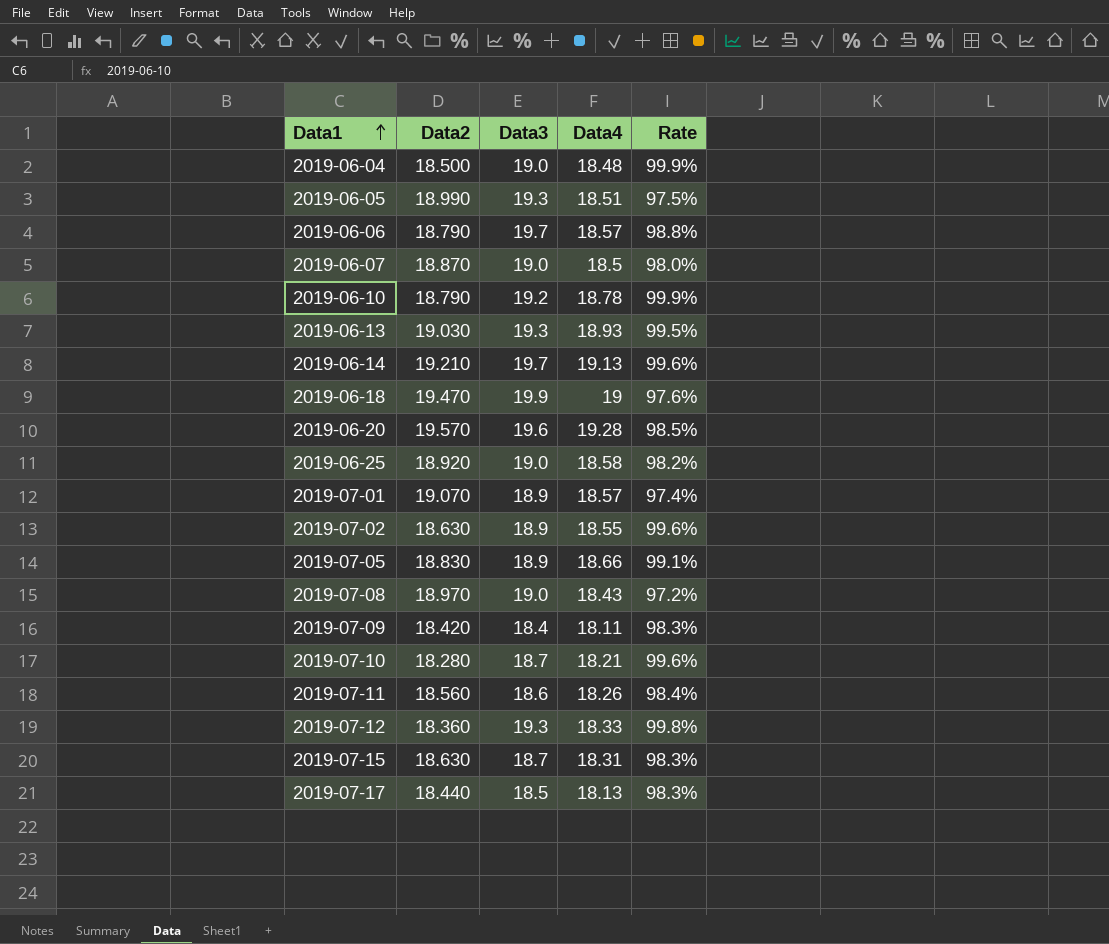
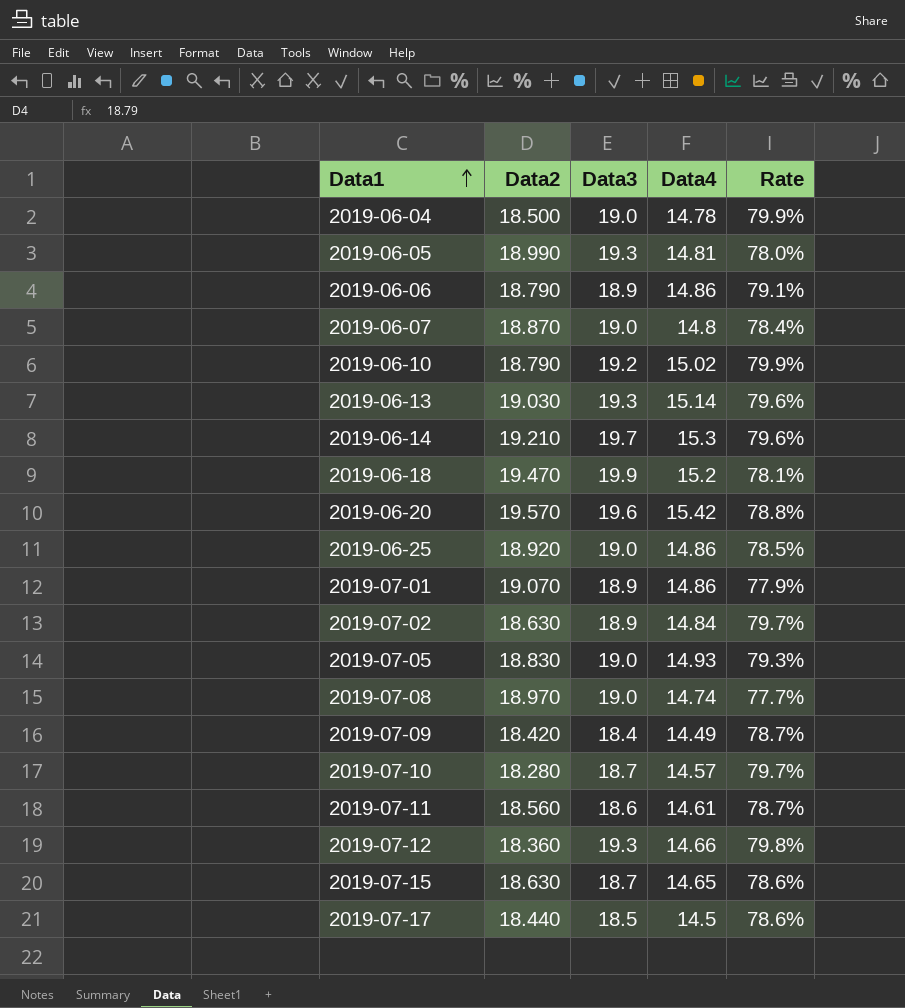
2019-06-04 | Data4: 18.48 -> 14.78
2019-06-04 | Rate: 99.9% -> 79.9%
2019-06-05 | Data4: 18.51 -> 14.81
2019-06-05 | Rate: 97.5% -> 78.0%
2019-06-06 | Data3: 19.7 -> 18.9
2019-06-06 | Data4: 18.57 -> 14.86
2019-06-06 | Rate: 98.8% -> 79.1%
2019-06-07 | Data4: 18.5 -> 14.8
2019-06-07 | Rate: 98.0% -> 78.4%
2019-06-10 | Data4: 18.78 -> 15.02
2019-06-10 | Rate: 99.9% -> 79.9%
2019-06-13 | Data4: 18.93 -> 15.14
2019-06-13 | Rate: 99.5% -> 79.6%
2019-06-14 | Data4: 19.13 -> 15.3
2019-06-14 | Rate: 99.6% -> 79.6%
2019-06-18 | Data4: 19 -> 15.2
2019-06-18 | Rate: 97.6% -> 78.1%
2019-06-20 | Data4: 19.28 -> 15.42
2019-06-20 | Rate: 98.5% -> 78.8%
2019-06-25 | Data4: 18.58 -> 14.86
2019-06-25 | Rate: 98.2% -> 78.5%
2019-07-01 | Data4: 18.57 -> 14.86
2019-07-01 | Rate: 97.4% -> 77.9%
2019-07-02 | Data4: 18.55 -> 14.84
2019-07-02 | Rate: 99.6% -> 79.7%
2019-07-05 | Data3: 18.9 -> 19.0
2019-07-05 | Data4: 18.66 -> 14.93
2019-07-05 | Rate: 99.1% -> 79.3%
2019-07-08 | Data4: 18.43 -> 14.74
2019-07-08 | Rate: 97.2% -> 77.7%
2019-07-09 | Data4: 18.11 -> 14.49
2019-07-09 | Rate: 98.3% -> 78.7%
2019-07-10 | Data4: 18.21 -> 14.57
2019-07-10 | Rate: 99.6% -> 79.7%
2019-07-11 | Data4: 18.26 -> 14.61
2019-07-11 | Rate: 98.4% -> 78.7%
2019-07-12 | Data4: 18.33 -> 14.66
2019-07-12 | Rate: 99.8% -> 79.8%
2019-07-15 | Data4: 18.31 -> 14.65
2019-07-15 | Rate: 98.3% -> 78.6%
2019-07-17 | Data4: 18.13 -> 14.5
2019-07-17 | Rate: 98.3% -> 78.6%

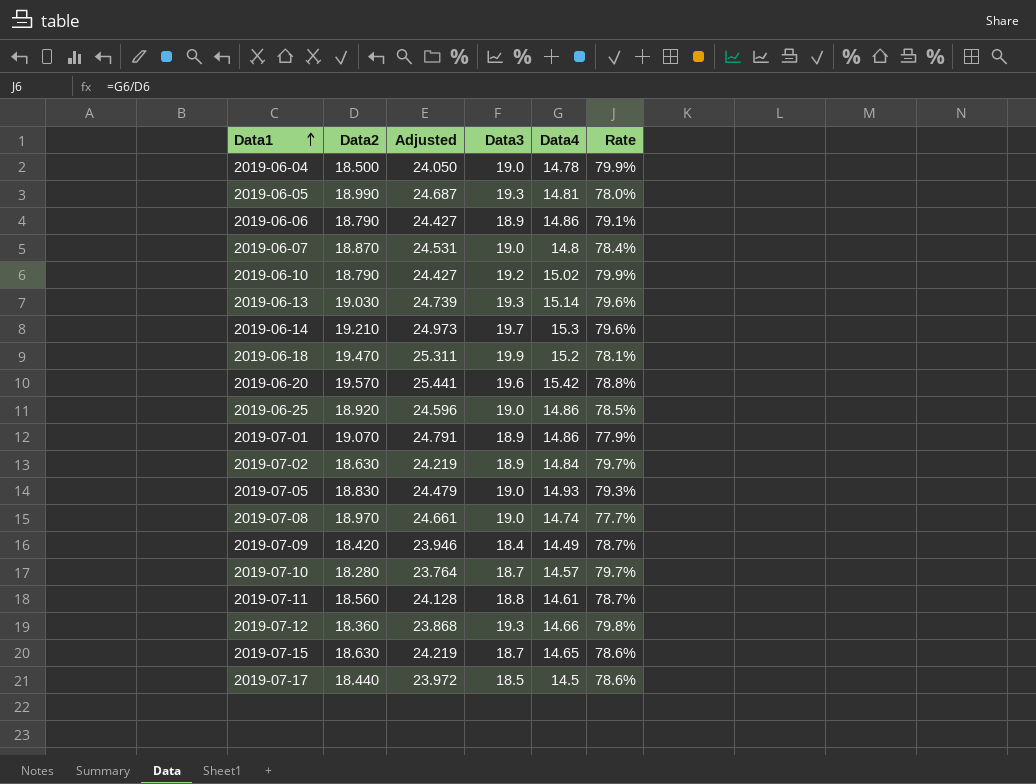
column Adjusted | formula: none -> [Data2] * 1.3
2019-07-11 | Data3: 18.6 -> 18.8

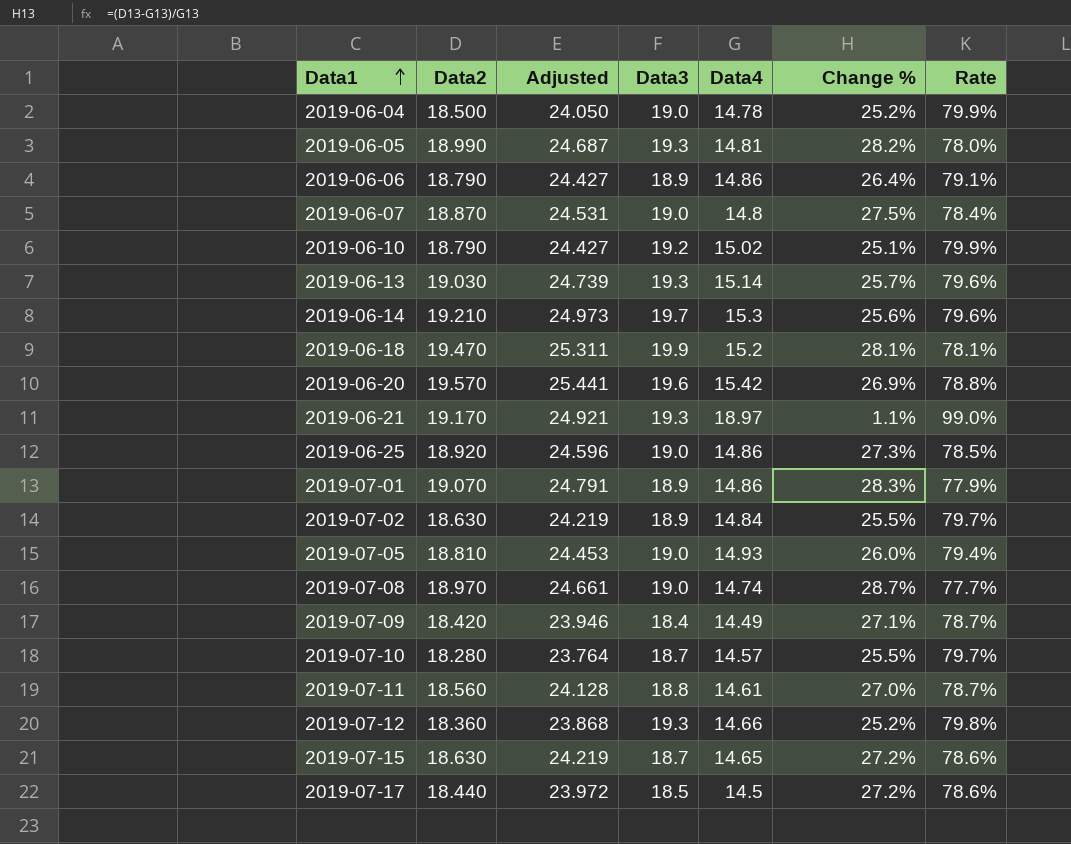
column Change % | formula: none -> ([Data2] - [Data4]) / [Data4]
row 2019-06-21: none -> 19.170 | 24.921 | 19.3 | 18.97 | 1.1% | 99.0%
2019-07-05 | Data2: 18.830 -> 18.810
2019-07-05 | Adjusted: 24.479 -> 24.453
2019-07-05 | Rate: 79.3% -> 79.4%

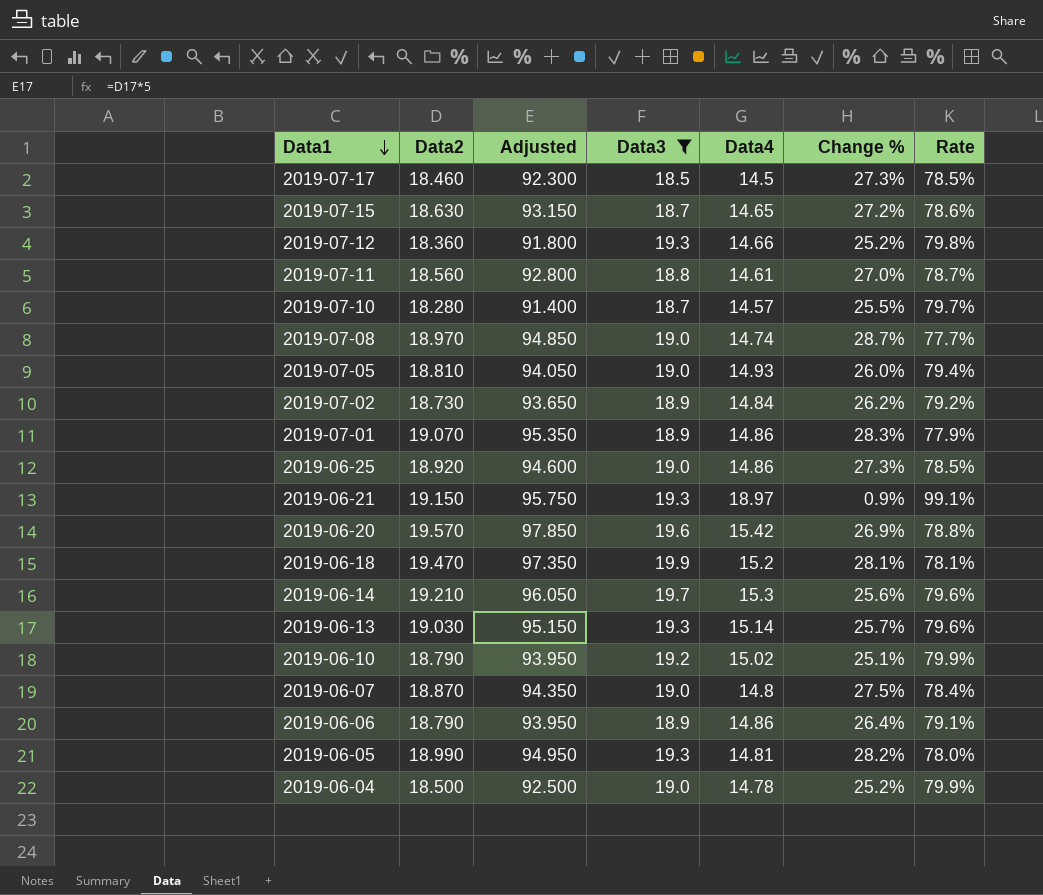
filter: none -> Data3 != 18.4
row order: Data1 ascending -> Data1 descending
column Adjusted | formula: [Data2] * 1.3 -> [Data2] * 5
2019-07-17 | Data2: 18.440 -> 18.460
2019-07-17 | Change %: 27.2% -> 27.3%
2019-07-17 | Rate: 78.6% -> 78.5%
2019-07-02 | Data2: 18.630 -> 18.730
2019-07-02 | Change %: 25.5% -> 26.2%
2019-07-02 | Rate: 79.7% -> 79.2%
2019-06-21 | Data2: 19.170 -> 19.150
2019-06-21 | Change %: 1.1% -> 0.9%
2019-06-21 | Rate: 99.0% -> 99.1%

